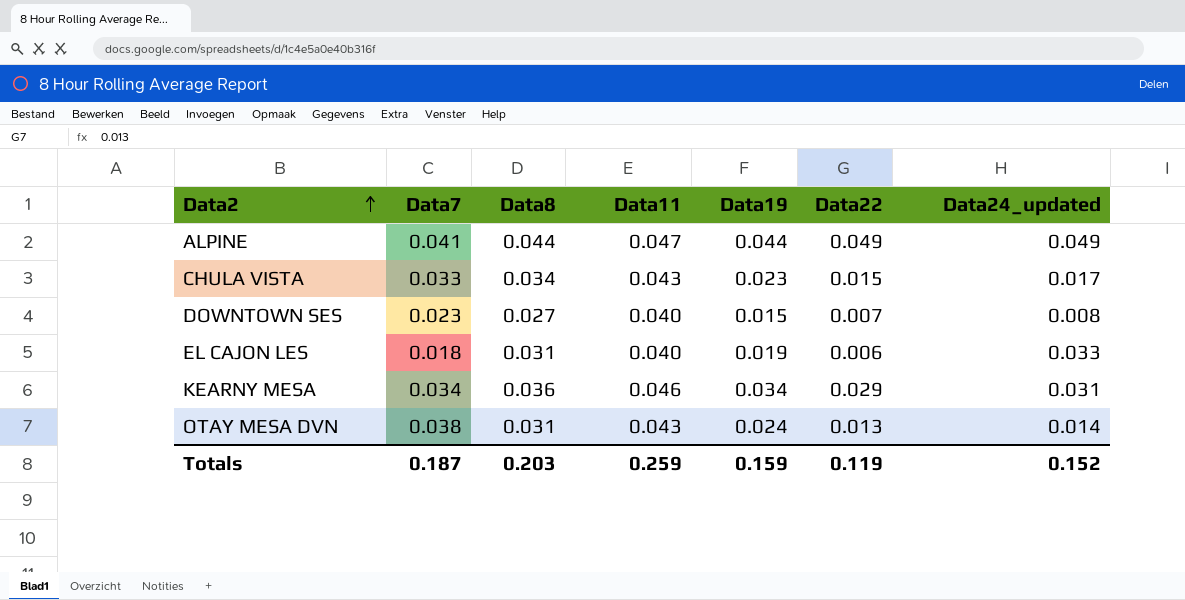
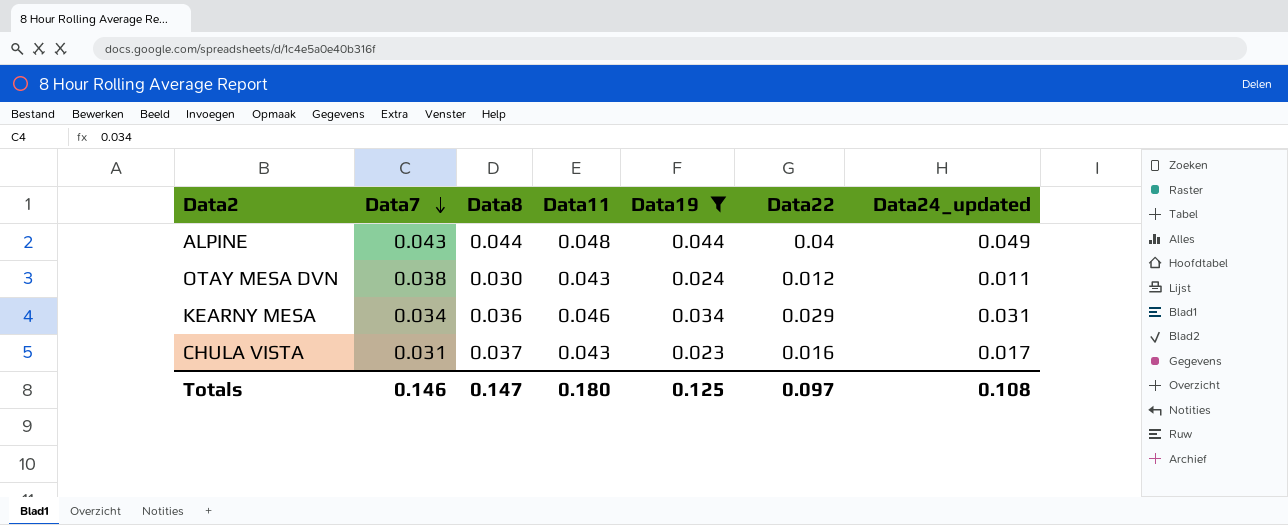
filter: none -> Data19 >= 0.023
row order: Data2 ascending -> Data7 descending
ALPINE | Data7: 0.041 -> 0.043
ALPINE | Data11: 0.047 -> 0.048
ALPINE | Data22: 0.049 -> 0.04
OTAY MESA DVN | Data8: 0.031 -> 0.030
OTAY MESA DVN | Data22: 0.013 -> 0.012
OTAY MESA DVN | Data24_updated: 0.014 -> 0.011
CHULA VISTA | Data7: 0.033 -> 0.031
CHULA VISTA | Data8: 0.034 -> 0.037
CHULA VISTA | Data22: 0.015 -> 0.016
Totals | Data7: 0.187 -> 0.146
Totals | Data8: 0.203 -> 0.147
Totals | Data11: 0.259 -> 0.180
Totals | Data19: 0.159 -> 0.125
Totals | Data22: 0.119 -> 0.097
Totals | Data24_updated: 0.152 -> 0.108

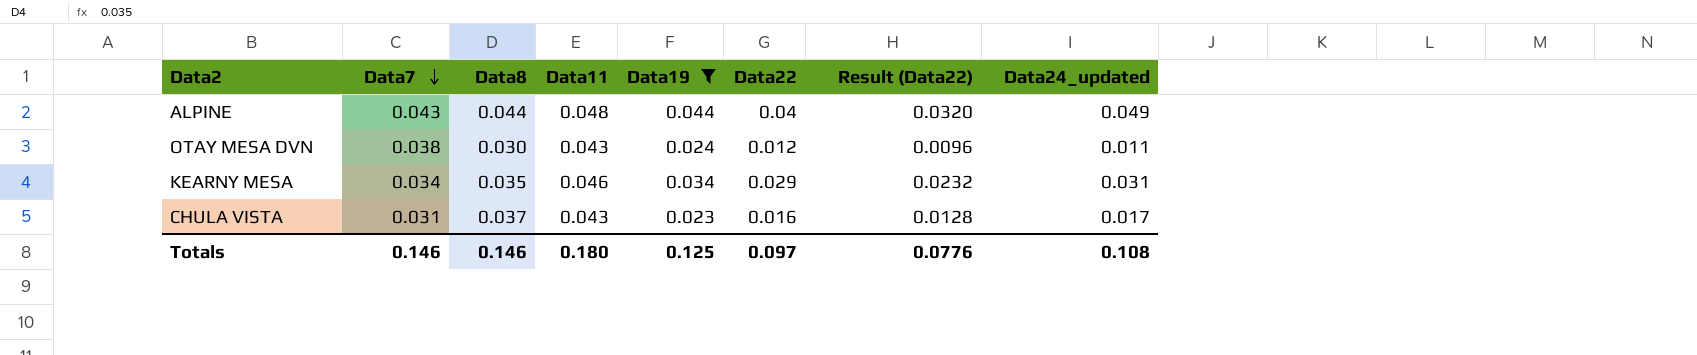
column Result (Data22) | formula: none -> [Data22] * 0.8
KEARNY MESA | Data8: 0.036 -> 0.035
Totals | Data8: 0.147 -> 0.146

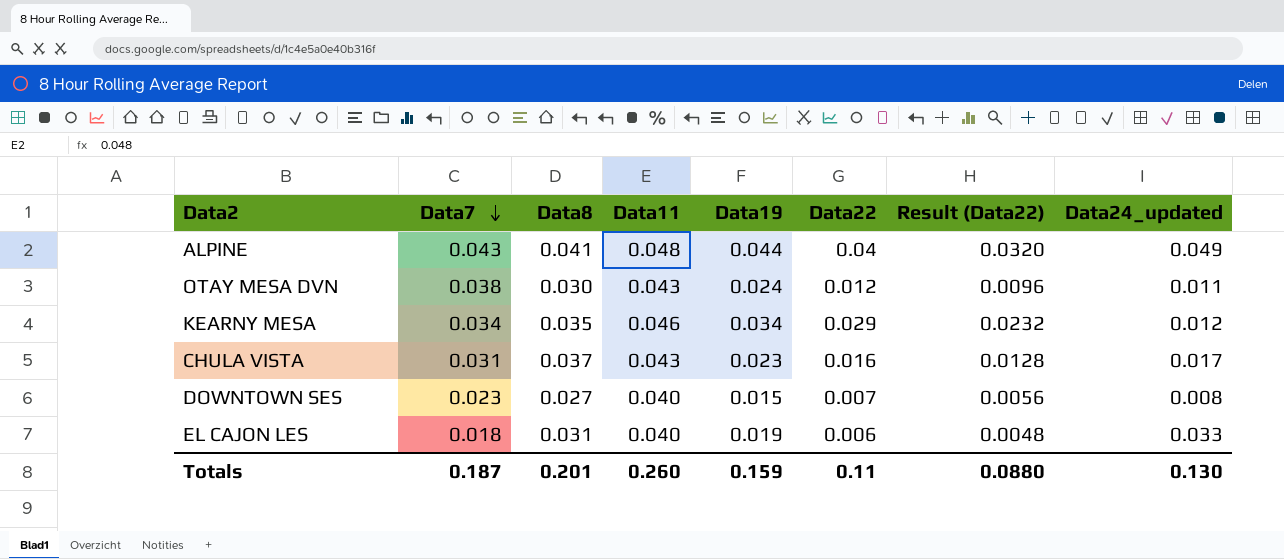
filter: Data19 >= 0.023 -> none
ALPINE | Data8: 0.044 -> 0.041
KEARNY MESA | Data24_updated: 0.031 -> 0.012
Totals | Data7: 0.146 -> 0.187
Totals | Data8: 0.146 -> 0.201
Totals | Data11: 0.180 -> 0.260
Totals | Data19: 0.125 -> 0.159
Totals | Data22: 0.097 -> 0.11
Totals | Result (Data22): 0.0776 -> 0.0880
Totals | Data24_updated: 0.108 -> 0.130

